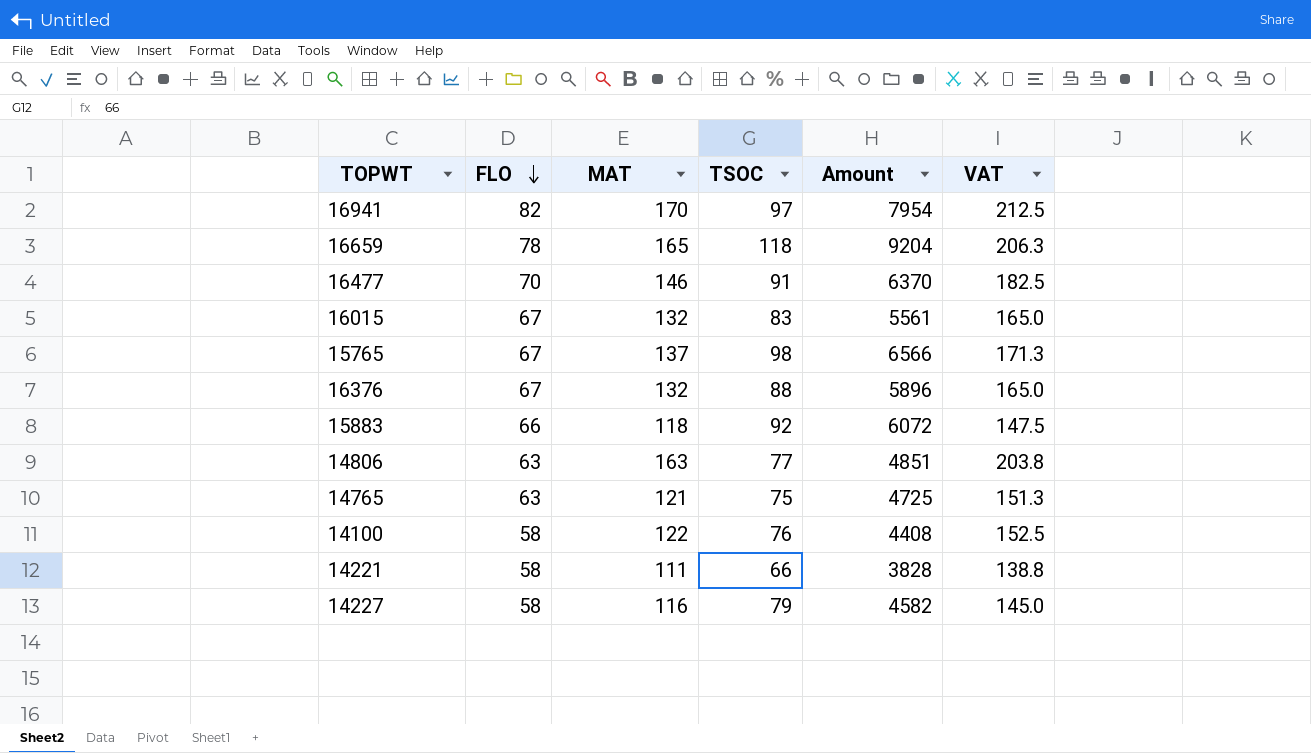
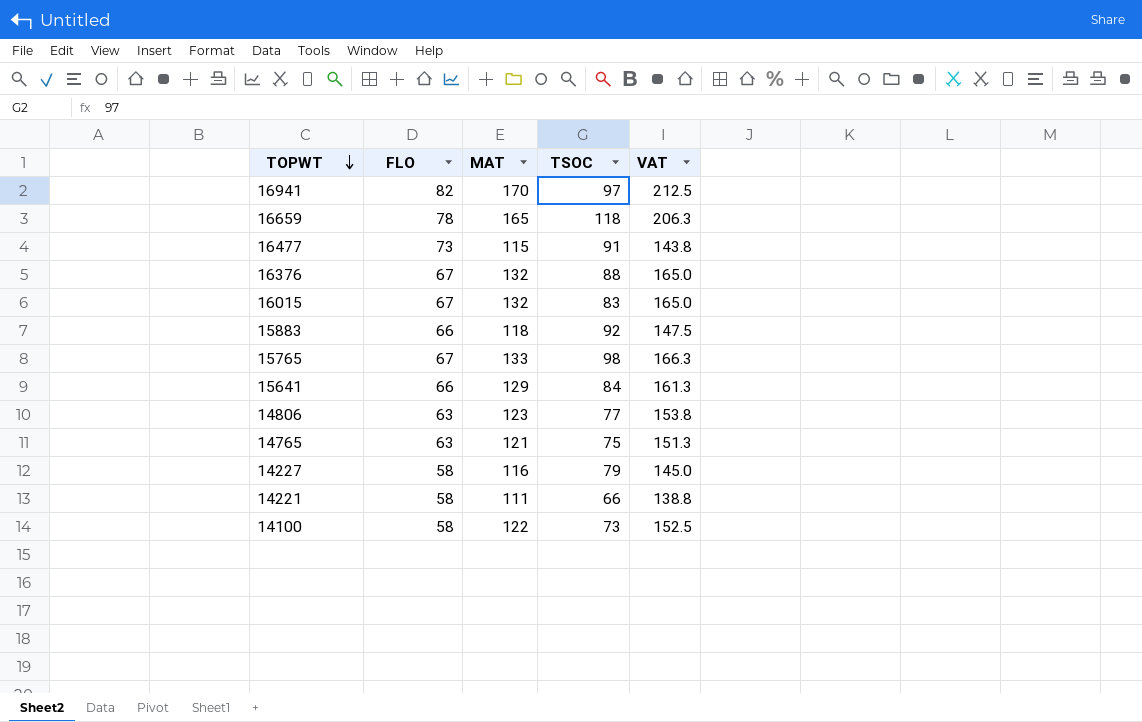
row order: FLO descending -> TOPWT descending
column Amount | formula: [FLO] * [TSOC] -> none
16477 | FLO: 70 -> 73
16477 | MAT: 146 -> 115
16477 | VAT: 182.5 -> 143.8
15765 | MAT: 137 -> 133
15765 | VAT: 171.3 -> 166.3
row 15641: none -> 66 | 129 | 84 | 161.3
14806 | MAT: 163 -> 123
14806 | VAT: 203.8 -> 153.8
14100 | TSOC: 76 -> 73

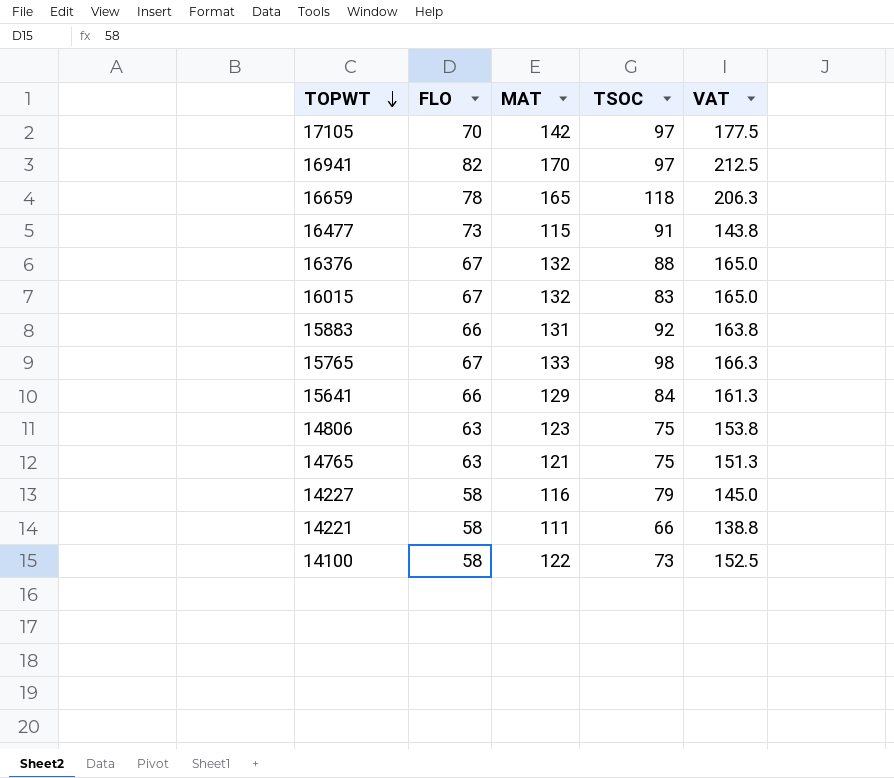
row 17105: none -> 70 | 142 | 97 | 177.5
15883 | MAT: 118 -> 131
15883 | VAT: 147.5 -> 163.8
14806 | TSOC: 77 -> 75

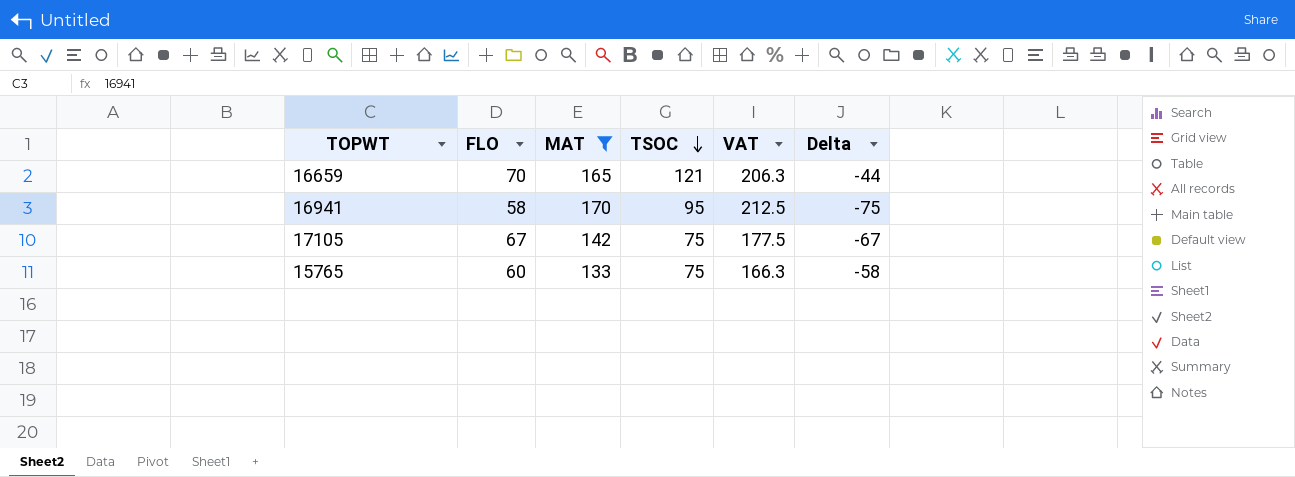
filter: none -> MAT >= 133
row order: TOPWT descending -> TSOC descending
column Delta | formula: none -> [TSOC] - [MAT]
16659 | FLO: 78 -> 70
16659 | TSOC: 118 -> 121
16941 | FLO: 82 -> 58
16941 | TSOC: 97 -> 95
17105 | FLO: 70 -> 67
17105 | TSOC: 97 -> 75
15765 | FLO: 67 -> 60
15765 | TSOC: 98 -> 75

